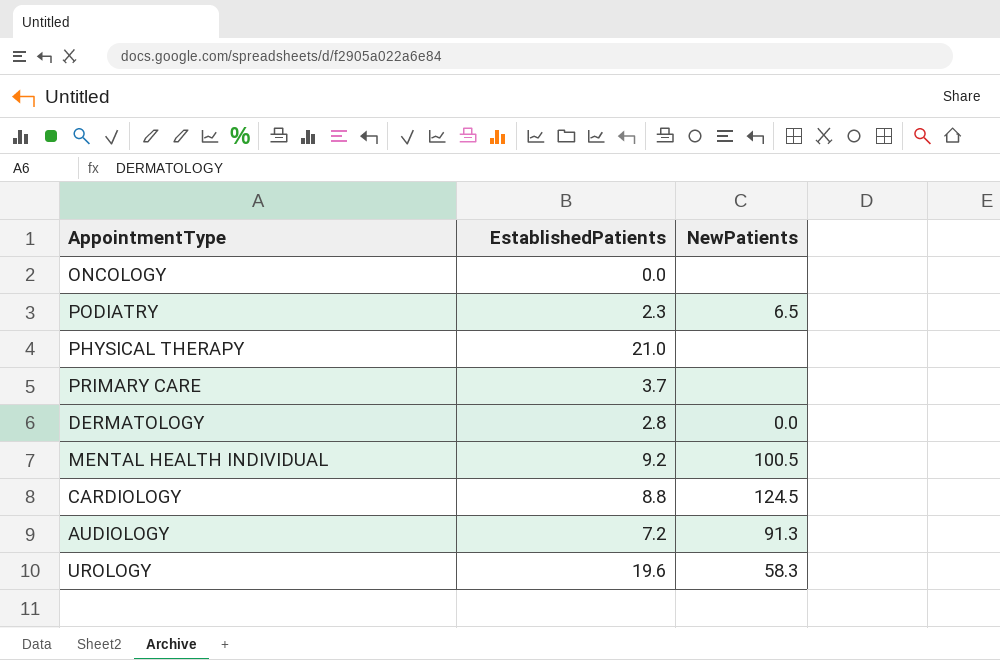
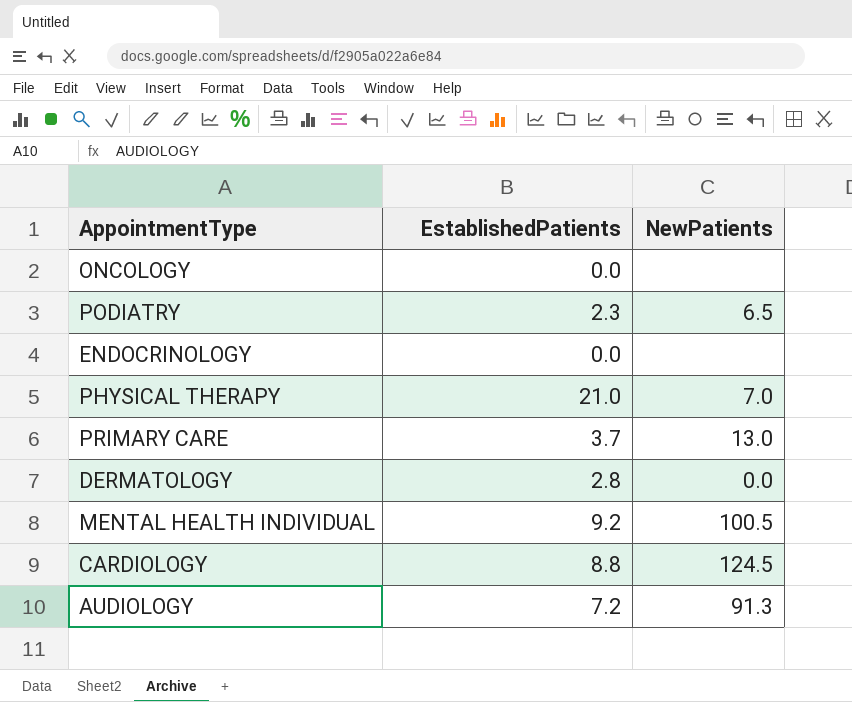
row UROLOGY: 19.6 | 58.3 -> none
row ENDOCRINOLOGY: none -> 0.0 | none
PHYSICAL THERAPY | NewPatients: none -> 7.0
PRIMARY CARE | NewPatients: none -> 13.0

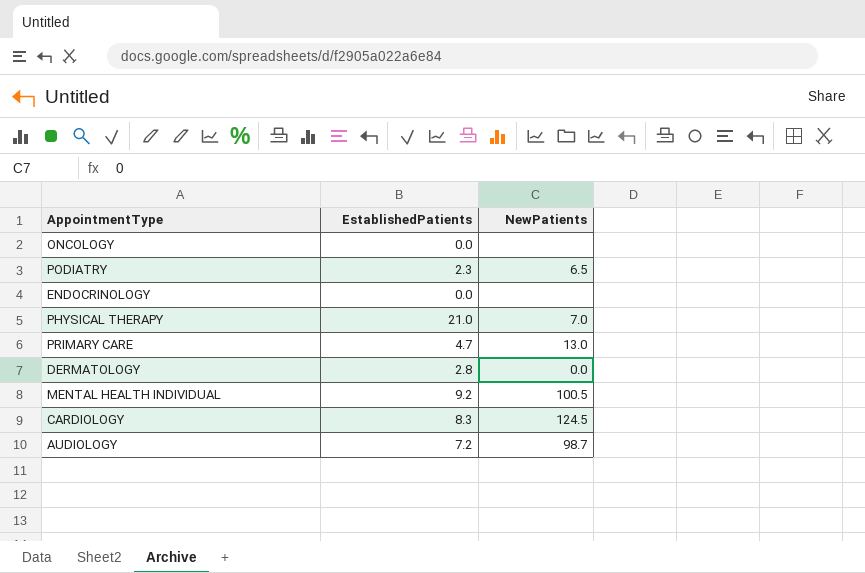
PRIMARY CARE | EstablishedPatients: 3.7 -> 4.7
CARDIOLOGY | EstablishedPatients: 8.8 -> 8.3
AUDIOLOGY | NewPatients: 91.3 -> 98.7

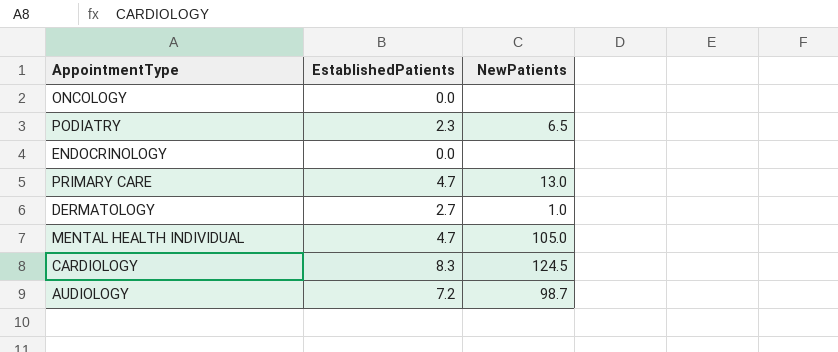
row PHYSICAL THERAPY: 21.0 | 7.0 -> none
DERMATOLOGY | EstablishedPatients: 2.8 -> 2.7
DERMATOLOGY | NewPatients: 0.0 -> 1.0
MENTAL HEALTH INDIVIDUAL | EstablishedPatients: 9.2 -> 4.7
MENTAL HEALTH INDIVIDUAL | NewPatients: 100.5 -> 105.0

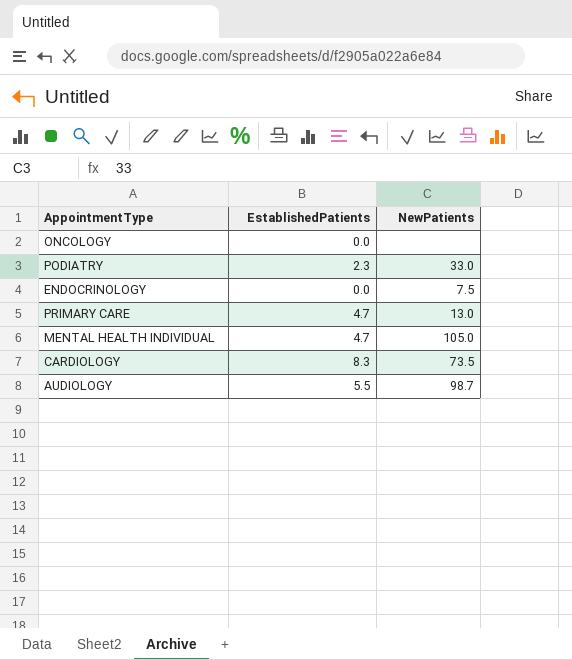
row DERMATOLOGY: 2.7 | 1.0 -> none
PODIATRY | NewPatients: 6.5 -> 33.0
ENDOCRINOLOGY | NewPatients: none -> 7.5
CARDIOLOGY | NewPatients: 124.5 -> 73.5
AUDIOLOGY | EstablishedPatients: 7.2 -> 5.5

